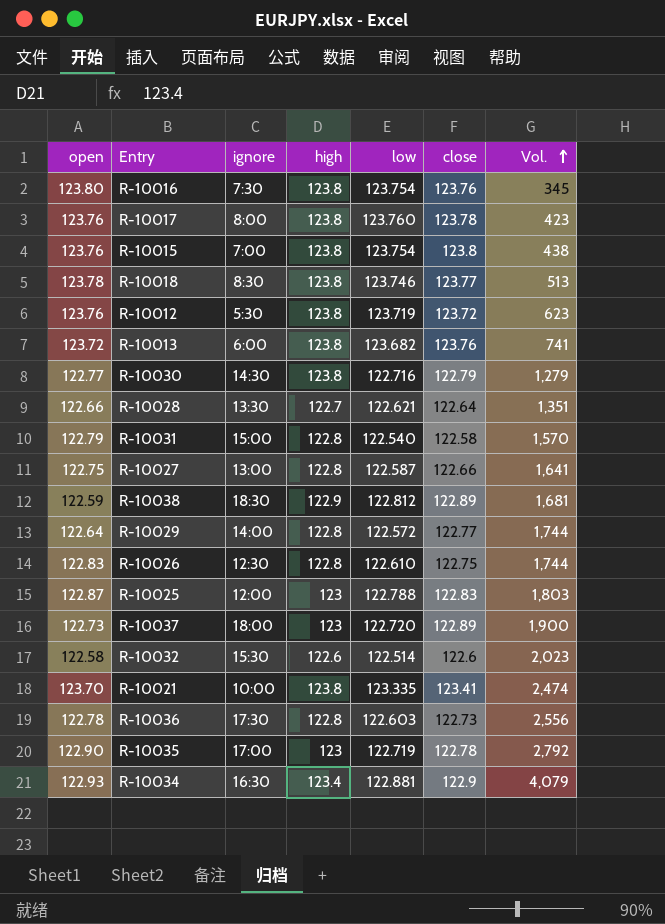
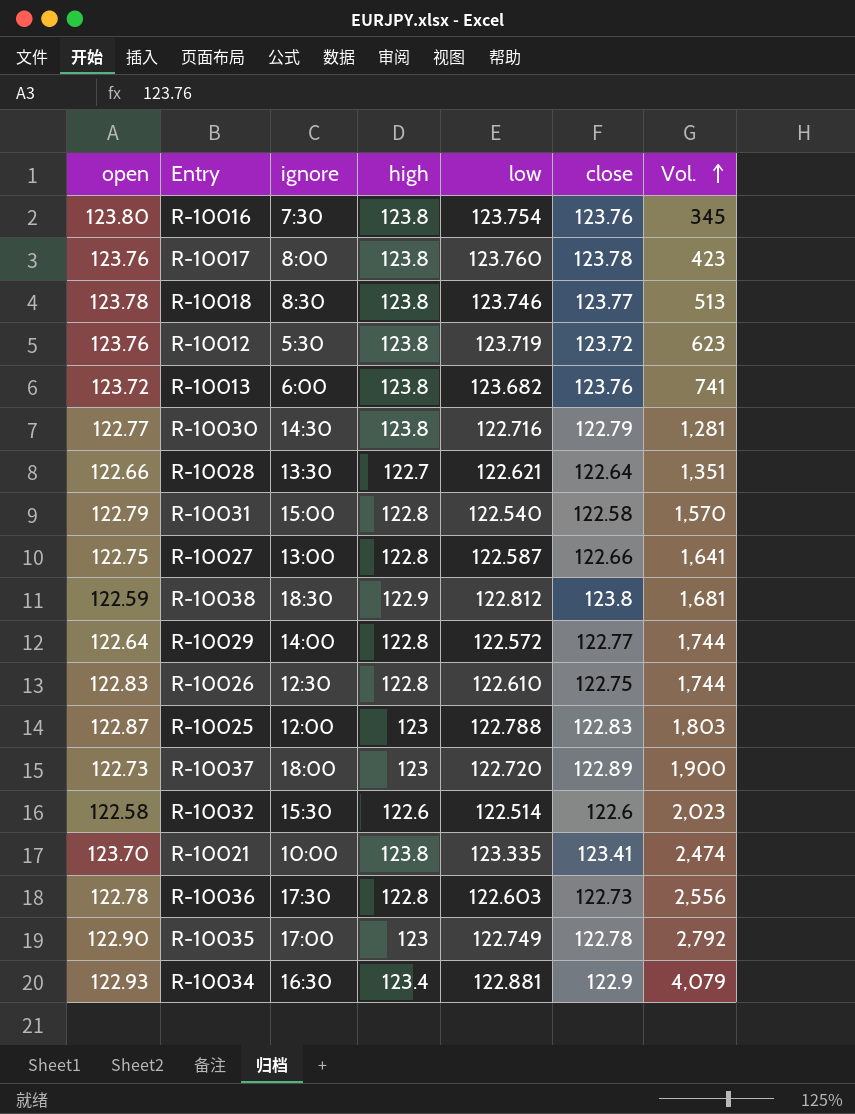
row R-10015: 123.76 | 7:00 | 123.8 | 123.754 | 123.8 | 438 -> none
R-10030 | Vol.: 1,279 -> 1,281
R-10038 | close: 122.89 -> 123.8
R-10035 | low: 122.719 -> 122.749

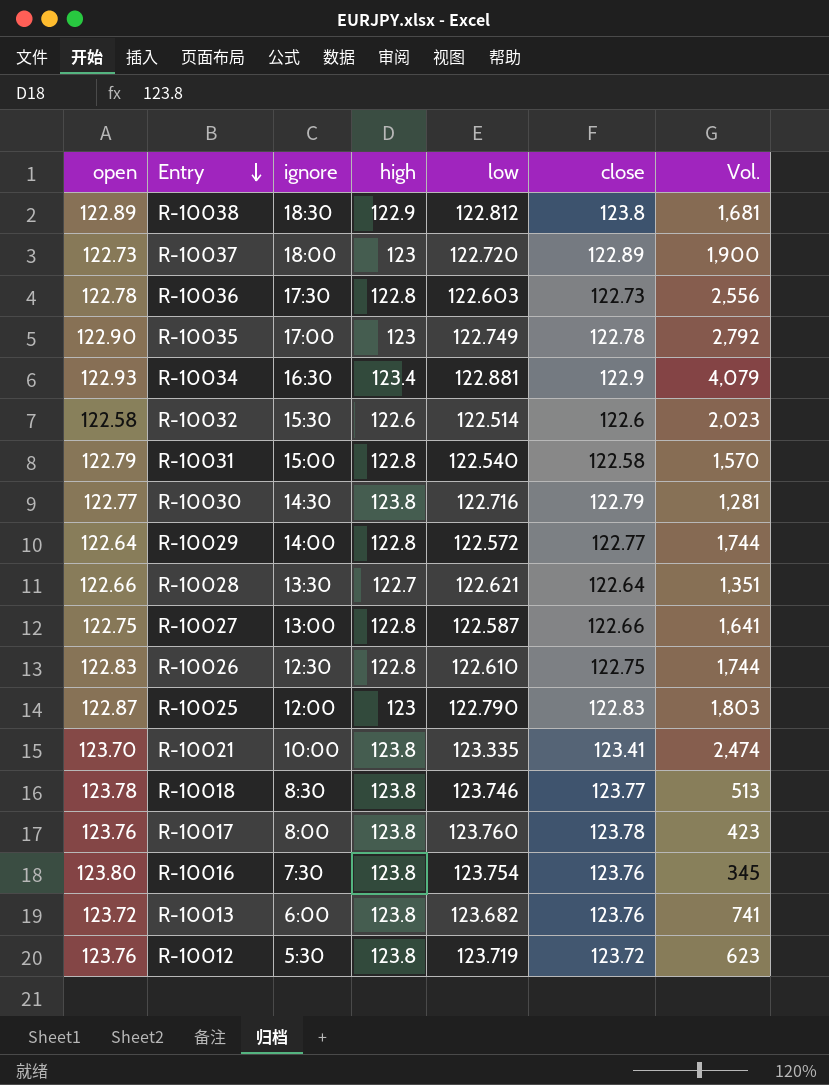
row order: Vol. ascending -> Entry descending
R-10038 | open: 122.59 -> 122.89
R-10025 | low: 122.788 -> 122.790

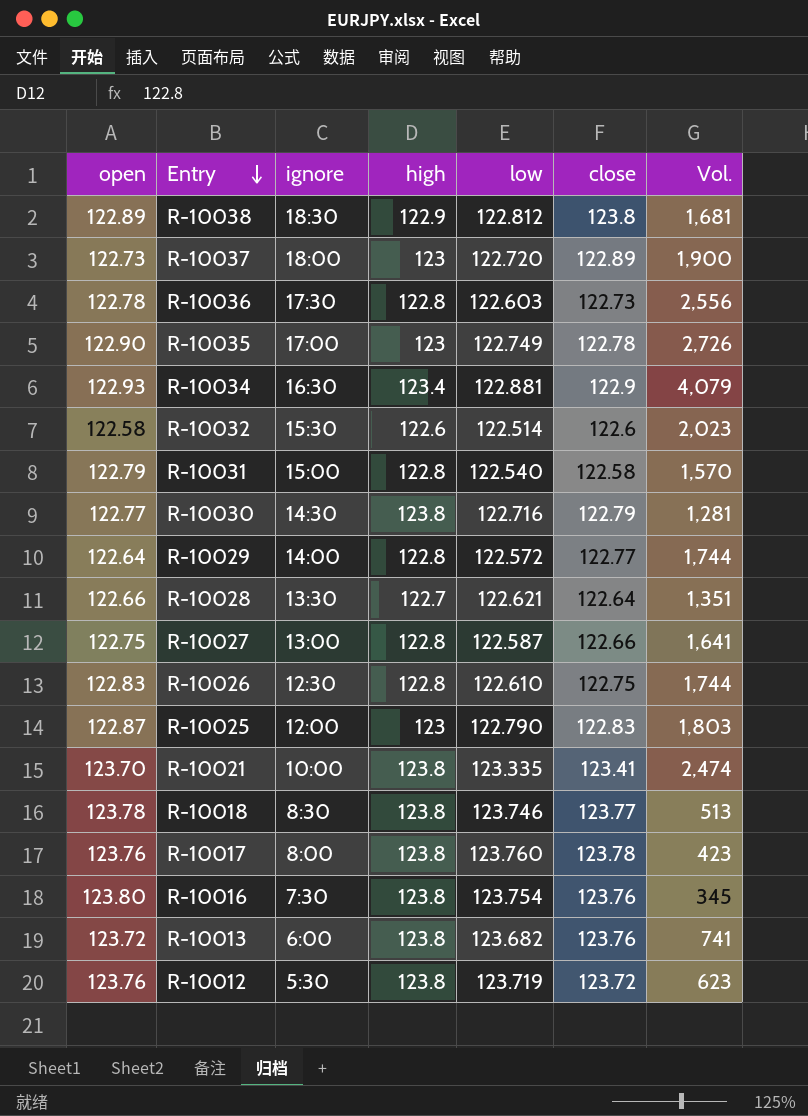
R-10035 | Vol.: 2,792 -> 2,726

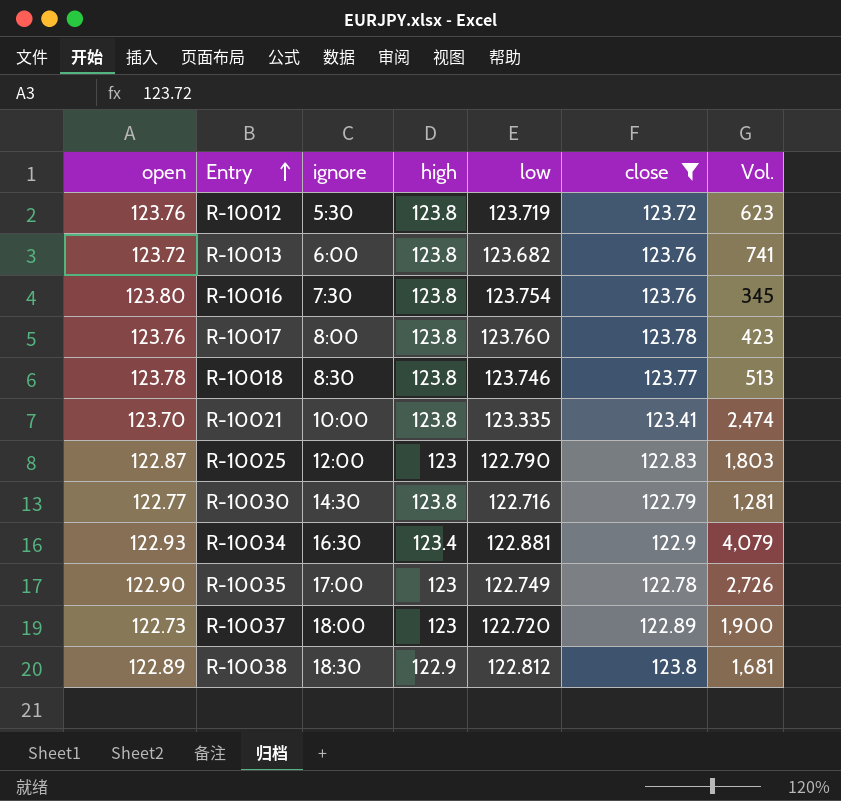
filter: none -> close >= 122.78
row order: Entry descending -> Entry ascending

